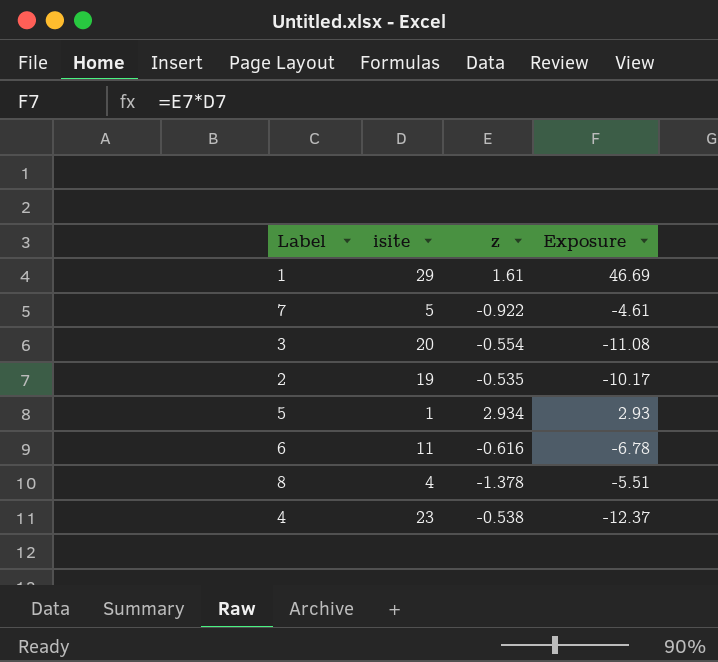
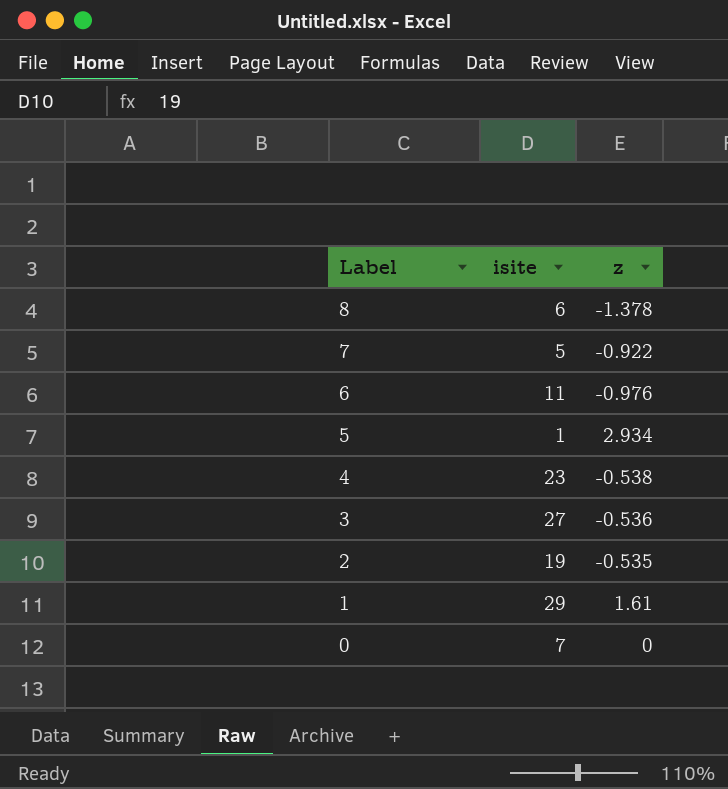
row order: none -> Label descending
column Exposure | formula: [isite] * [z] -> none
8 | isite: 4 -> 6
6 | z: -0.616 -> -0.976
3 | isite: 20 -> 27
3 | z: -0.554 -> -0.536
row 0: none -> 7 | 0

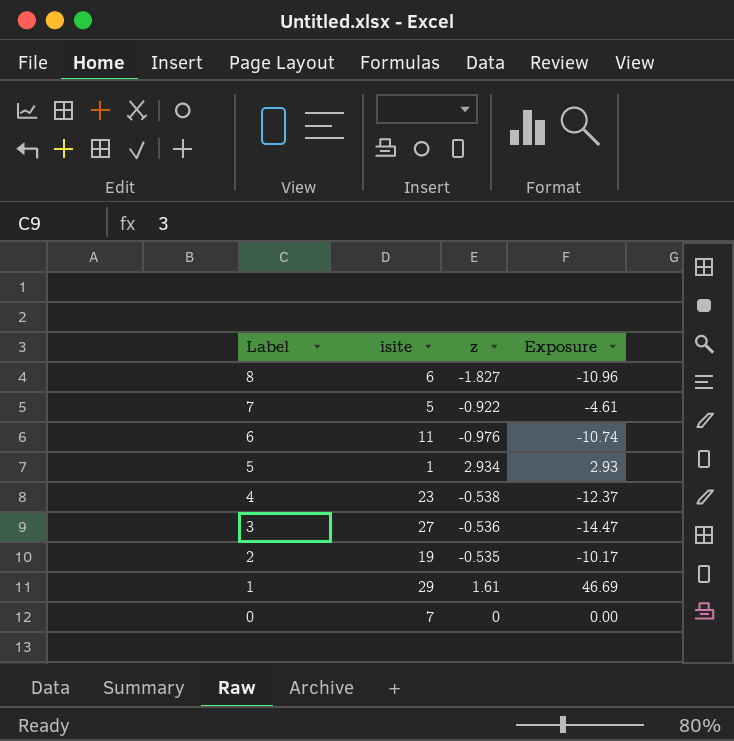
column Exposure | formula: none -> [isite] * [z]
8 | z: -1.378 -> -1.827

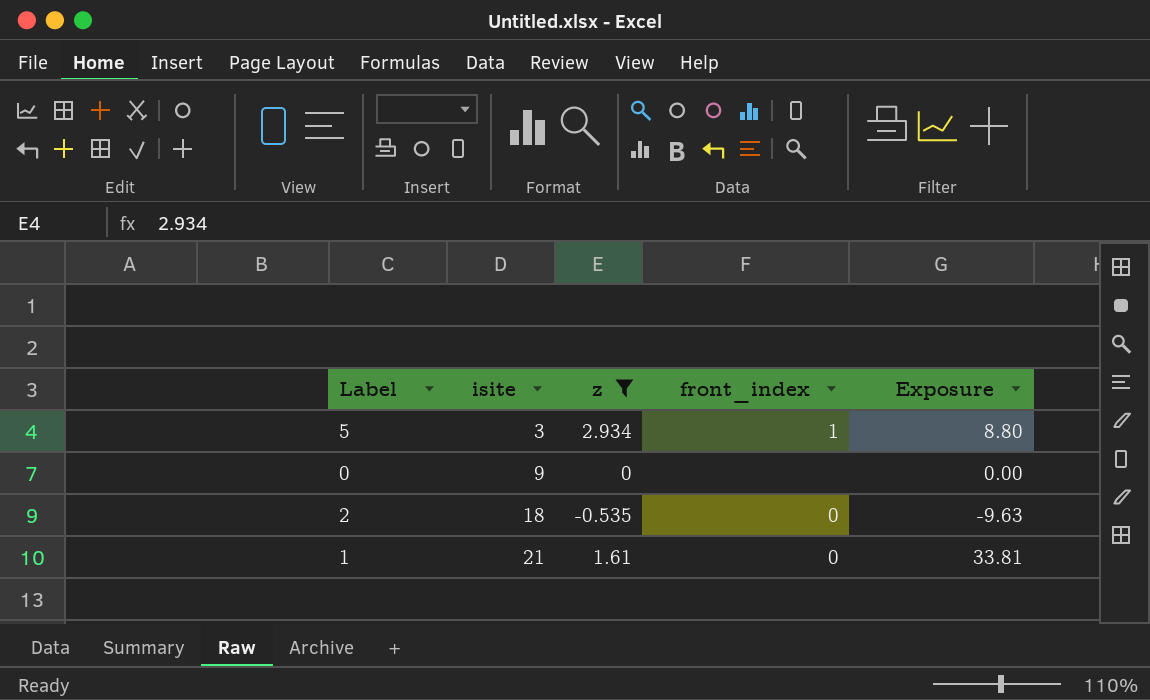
filter: none -> z >= -0.535
row order: Label descending -> isite ascending
column front_index | position: none -> 4
5 | isite: 1 -> 3
5 | Exposure: 2.93 -> 8.80
0 | isite: 7 -> 9
2 | isite: 19 -> 18
2 | Exposure: -10.17 -> -9.63
1 | isite: 29 -> 21
1 | Exposure: 46.69 -> 33.81

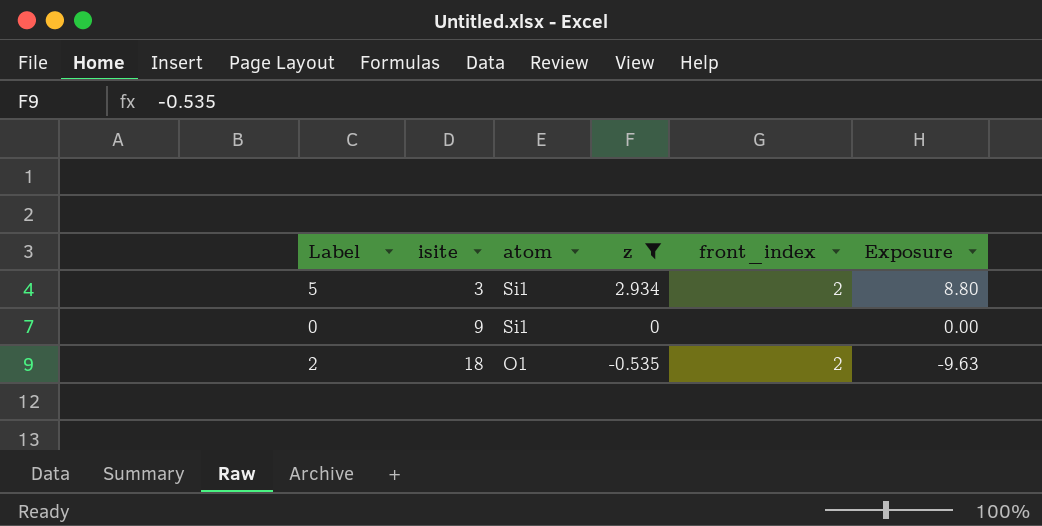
column atom | position: none -> 3
row 1: 21 | 1.61 | 0 | 33.81 -> none
5 | front_index: 1 -> 2
2 | front_index: 0 -> 2

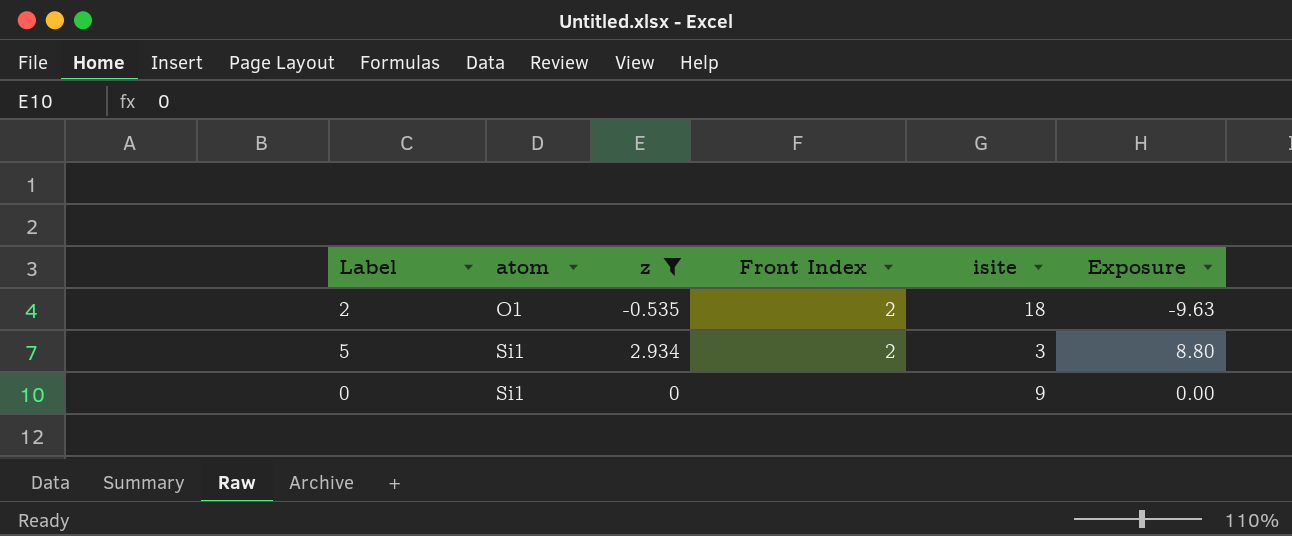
row order: isite ascending -> atom ascending
column name: front_index -> Front Index
column isite | position: 2 -> 5

